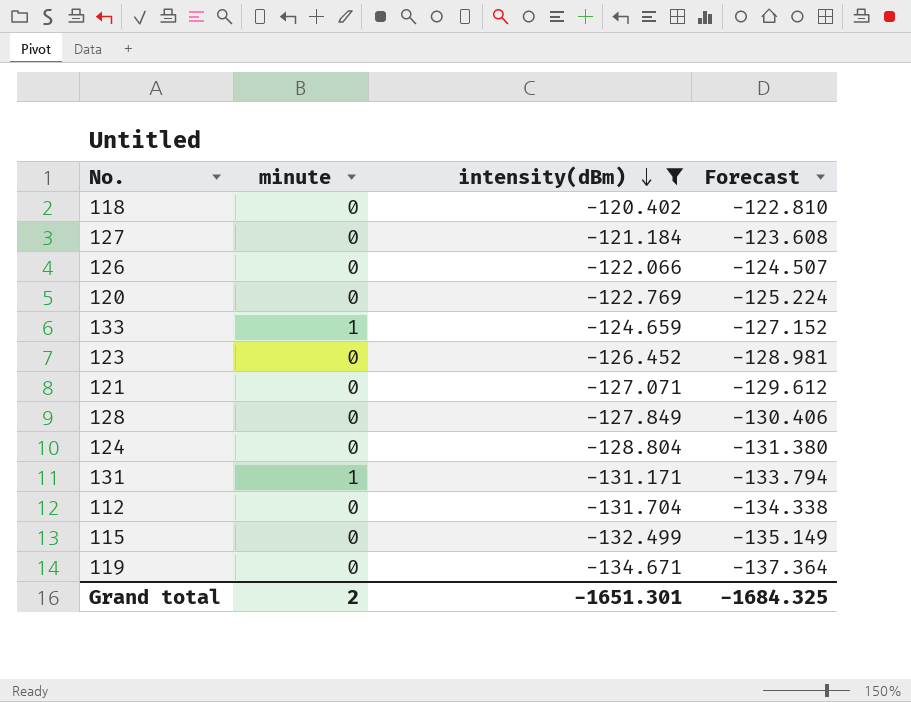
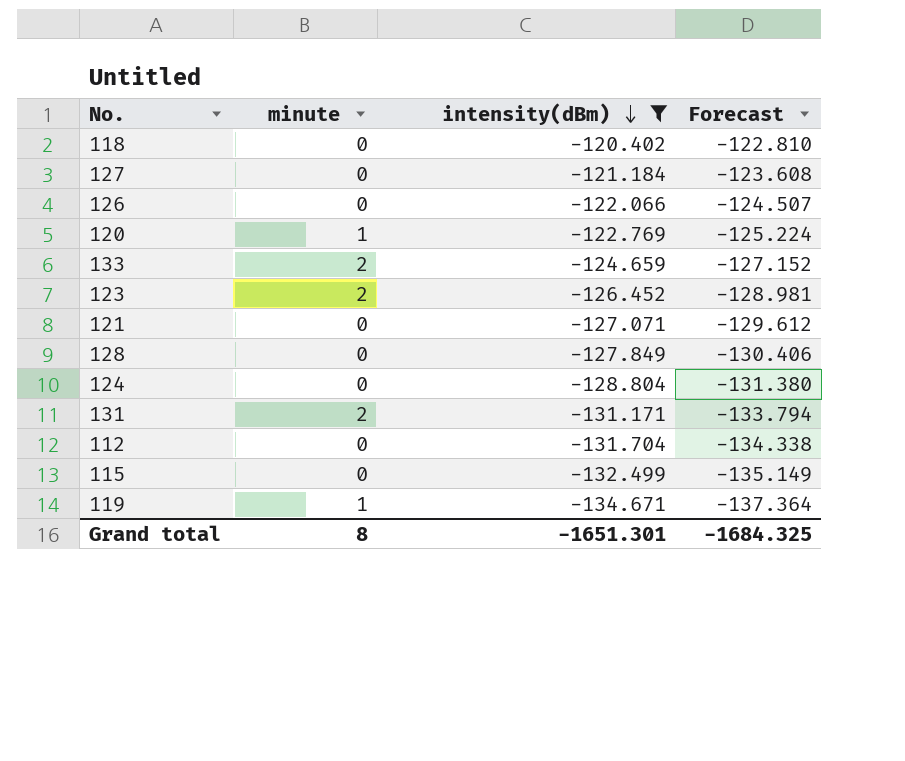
120 | minute: 0 -> 1
133 | minute: 1 -> 2
123 | minute: 0 -> 2
131 | minute: 1 -> 2
119 | minute: 0 -> 1
Grand total | minute: 2 -> 8

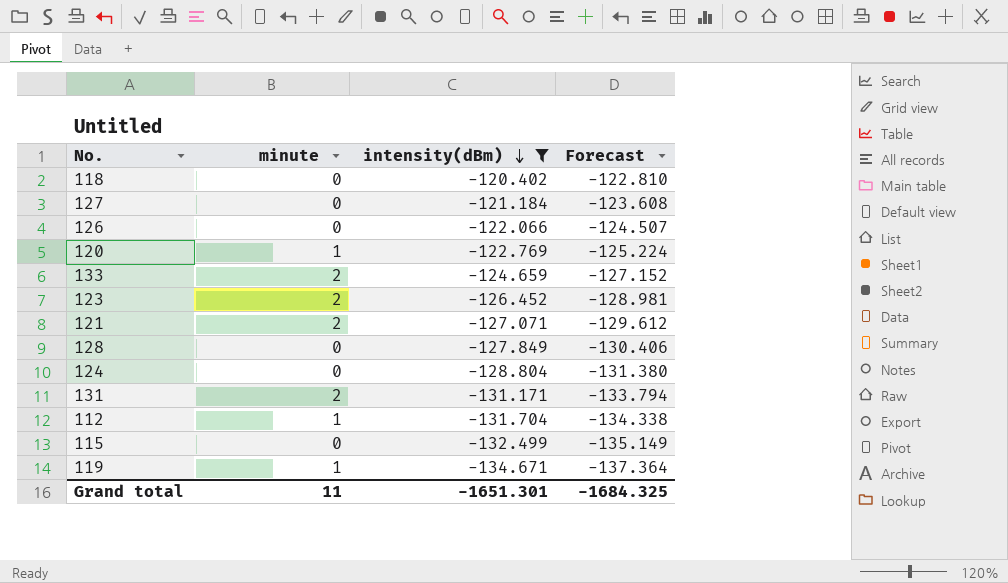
121 | minute: 0 -> 2
112 | minute: 0 -> 1
Grand total | minute: 8 -> 11

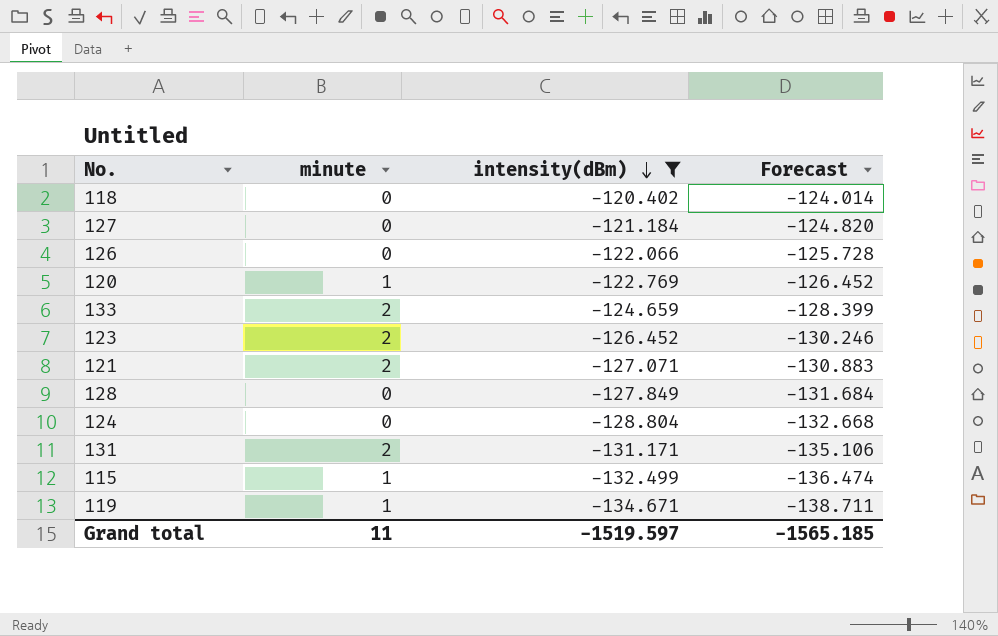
column Forecast | formula: [intensity(dBm)] * 1.02 -> [intensity(dBm)] * 1.03
row 112: 1 | -131.704 | -134.338 -> none
115 | minute: 0 -> 1
Grand total | intensity(dBm): -1651.301 -> -1519.597
Grand total | Forecast: -1684.325 -> -1565.185

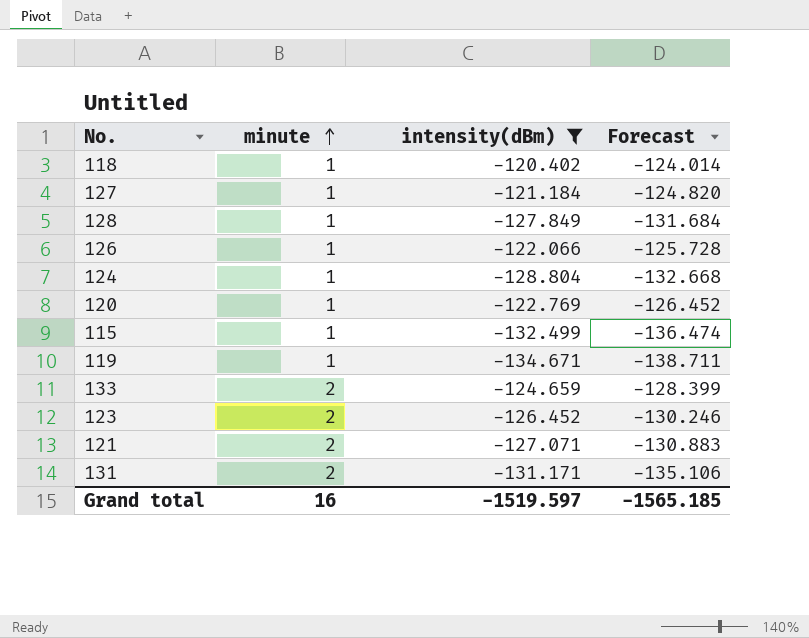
row order: intensity(dBm) descending -> minute ascending
118 | minute: 0 -> 1
127 | minute: 0 -> 1
128 | minute: 0 -> 1
126 | minute: 0 -> 1
124 | minute: 0 -> 1
Grand total | minute: 11 -> 16

